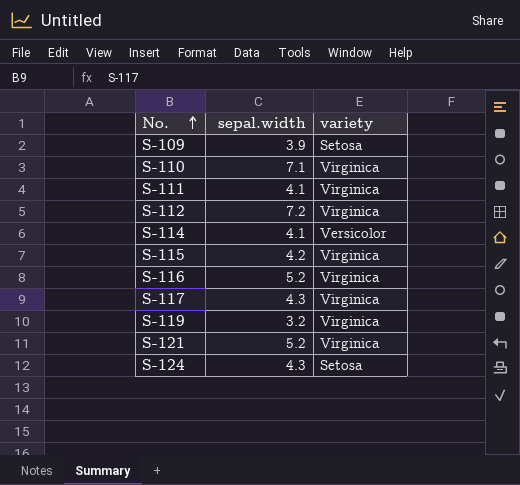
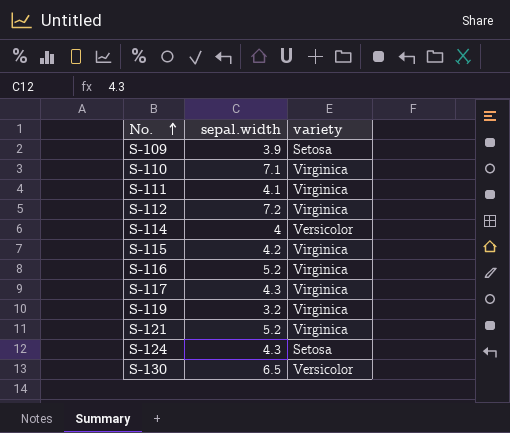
S-114 | sepal.width: 4.1 -> 4
row S-130: none -> 6.5 | Versicolor

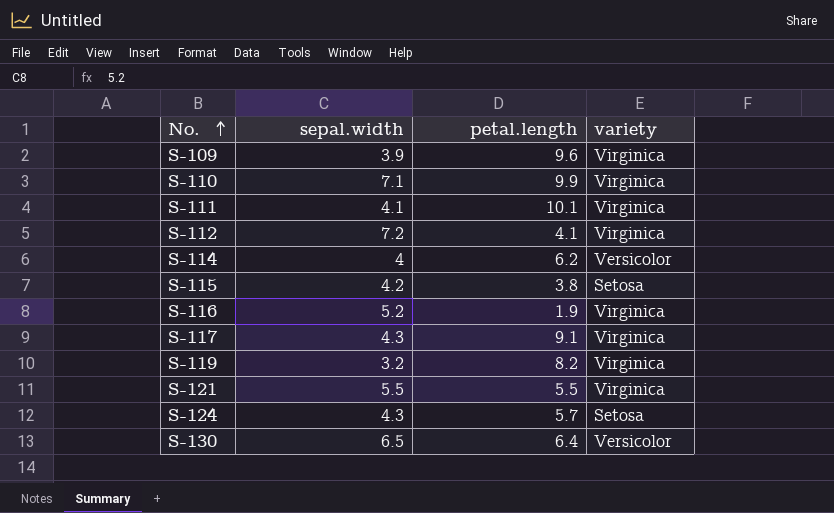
column petal.length | position: none -> 3
S-109 | variety: Setosa -> Virginica
S-115 | variety: Virginica -> Setosa
S-121 | sepal.width: 5.2 -> 5.5

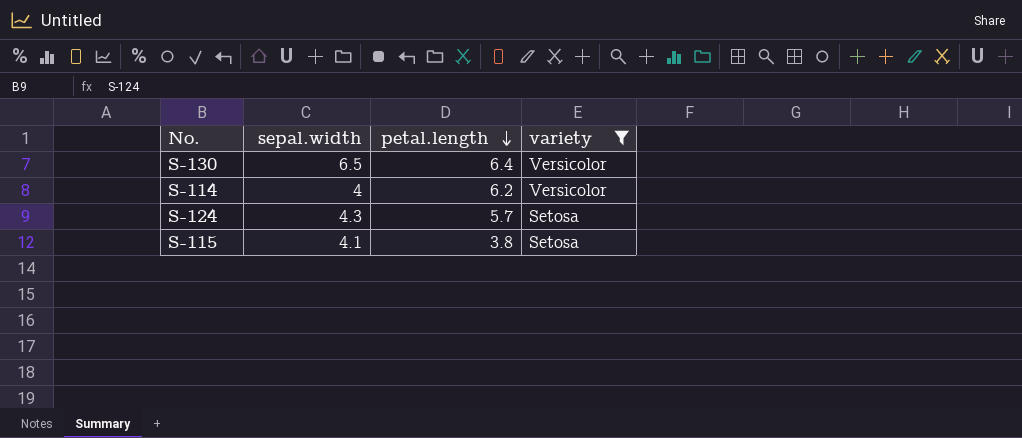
filter: none -> variety != Virginica
row order: No. ascending -> petal.length descending
S-115 | sepal.width: 4.2 -> 4.1

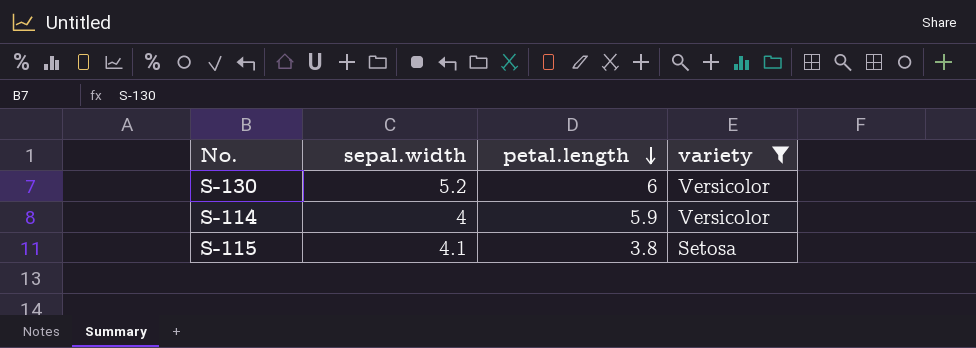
row S-124: 4.3 | 5.7 | Setosa -> none
S-130 | sepal.width: 6.5 -> 5.2
S-130 | petal.length: 6.4 -> 6
S-114 | petal.length: 6.2 -> 5.9

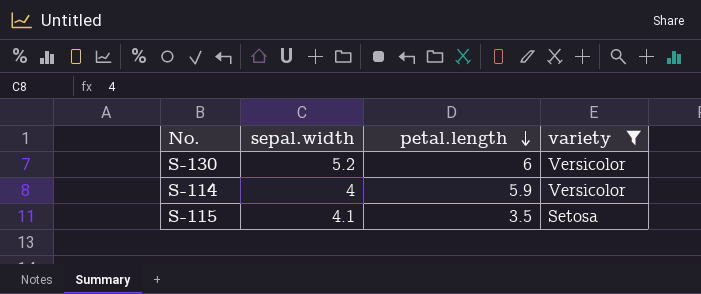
S-115 | petal.length: 3.8 -> 3.5

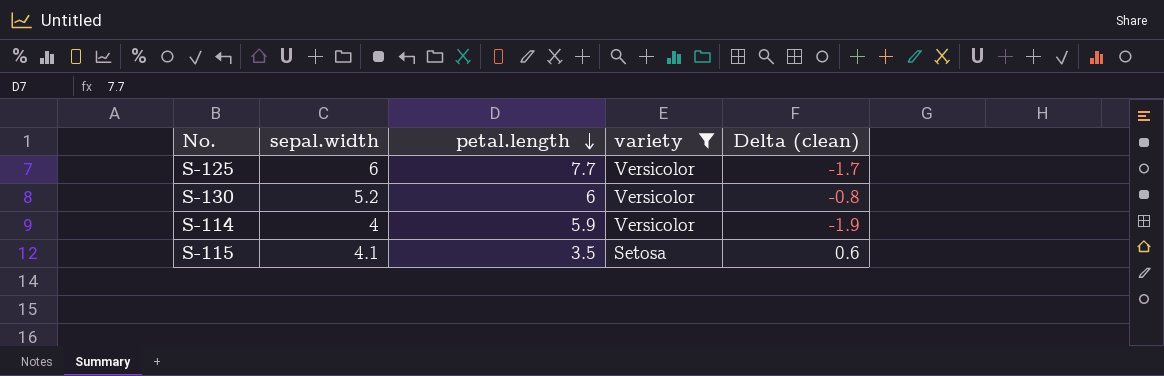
column Delta (clean) | formula: none -> [sepal.width] - [petal.length]
row S-125: none -> 6 | 7.7 | Versicolor | -1.7

